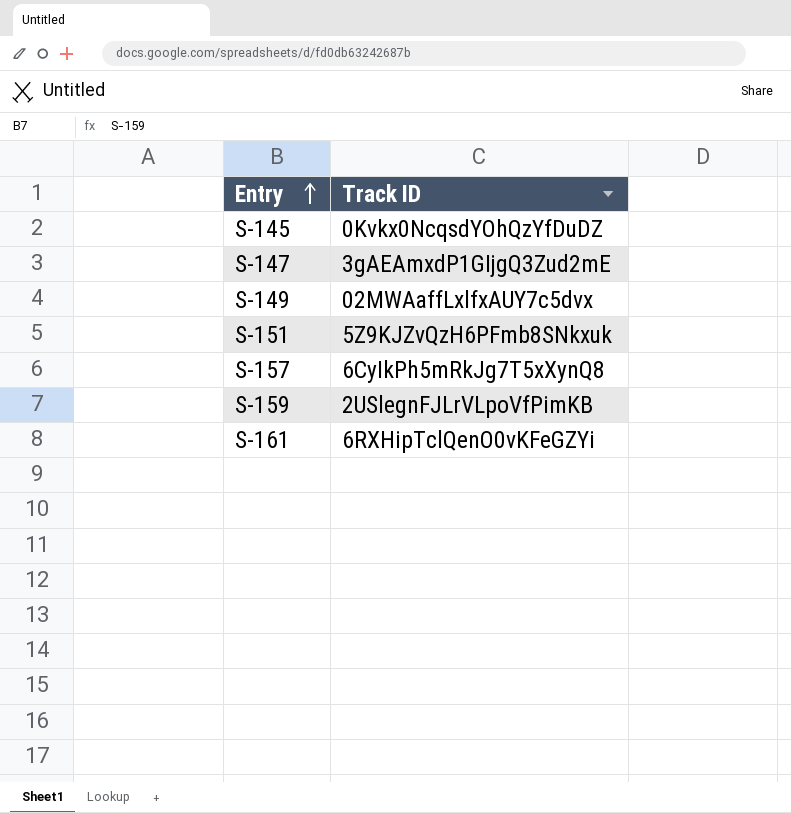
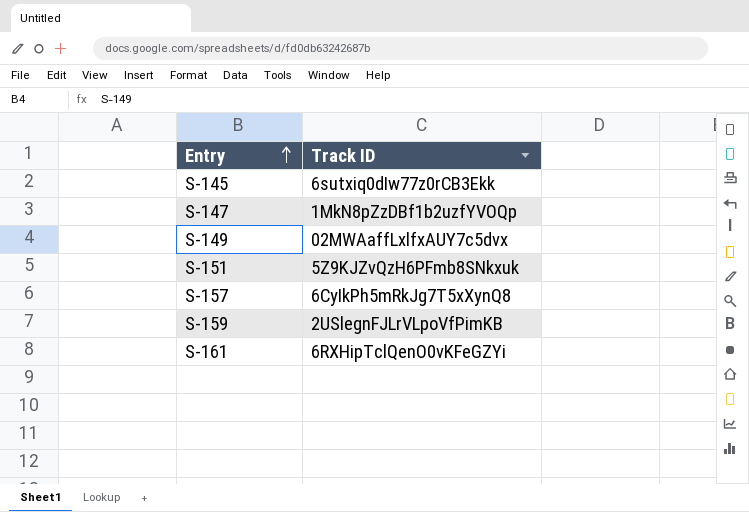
S-145 | Track ID: 0Kvkx0NcqsdYOhQzYfDuDZ -> 6sutxiq0dIw77z0rCB3Ekk
S-147 | Track ID: 3gAEAmxdP1GIjgQ3Zud2mE -> 1MkN8pZzDBf1b2uzfYVOQp

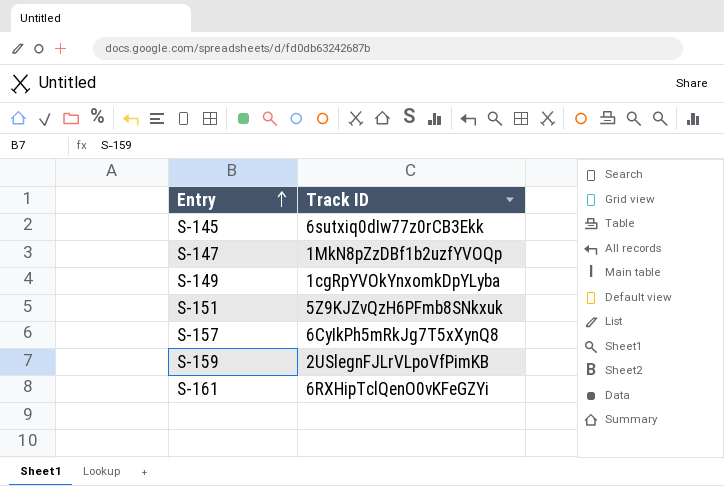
S-149 | Track ID: 02MWAaffLxlfxAUY7c5dvx -> 1cgRpYVOkYnxomkDpYLyba

